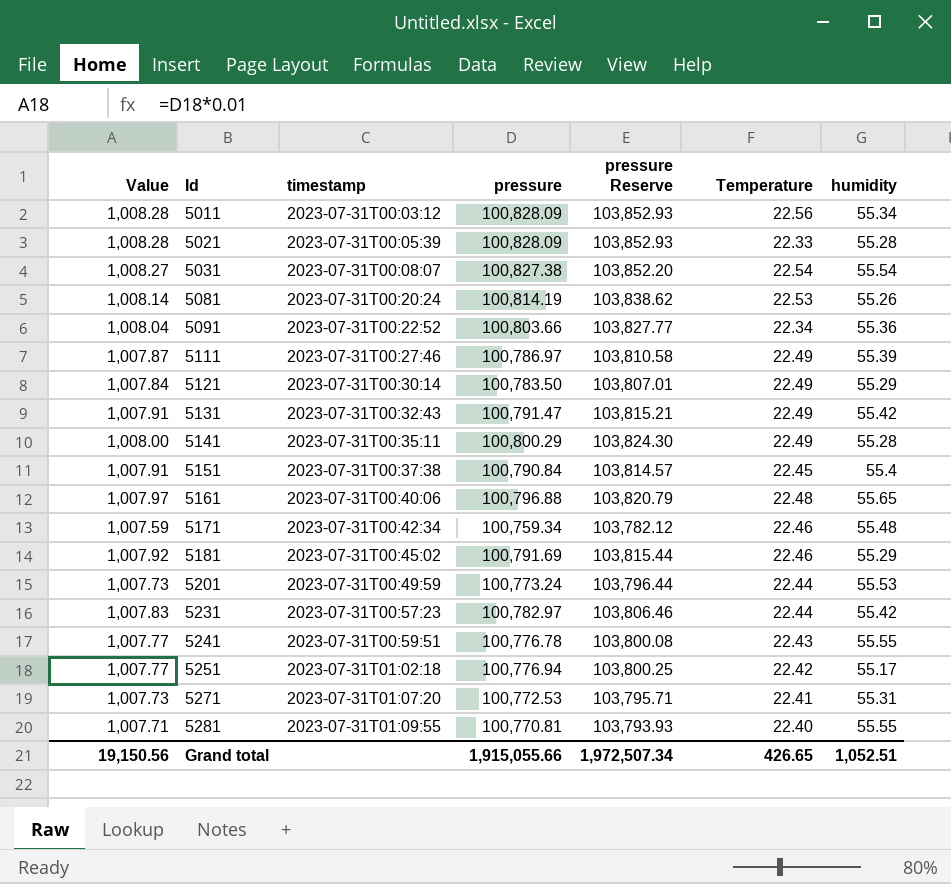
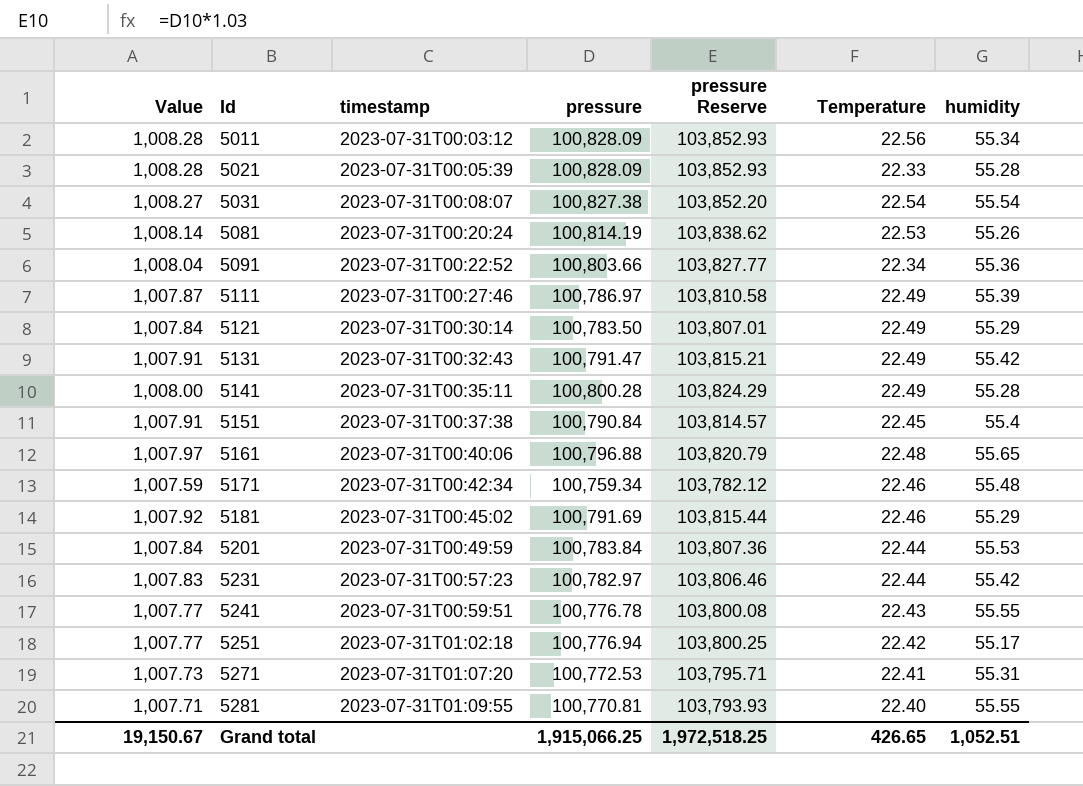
5141 | pressure: 100,800.29 -> 100,800.28
5141 | pressure Reserve: 103,824.30 -> 103,824.29
5201 | Value: 1,007.73 -> 1,007.84
5201 | pressure: 100,773.24 -> 100,783.84
5201 | pressure Reserve: 103,796.44 -> 103,807.36
Grand total | Value: 19,150.56 -> 19,150.67
Grand total | pressure: 1,915,055.66 -> 1,915,066.25
Grand total | pressure Reserve: 1,972,507.34 -> 1,972,518.25

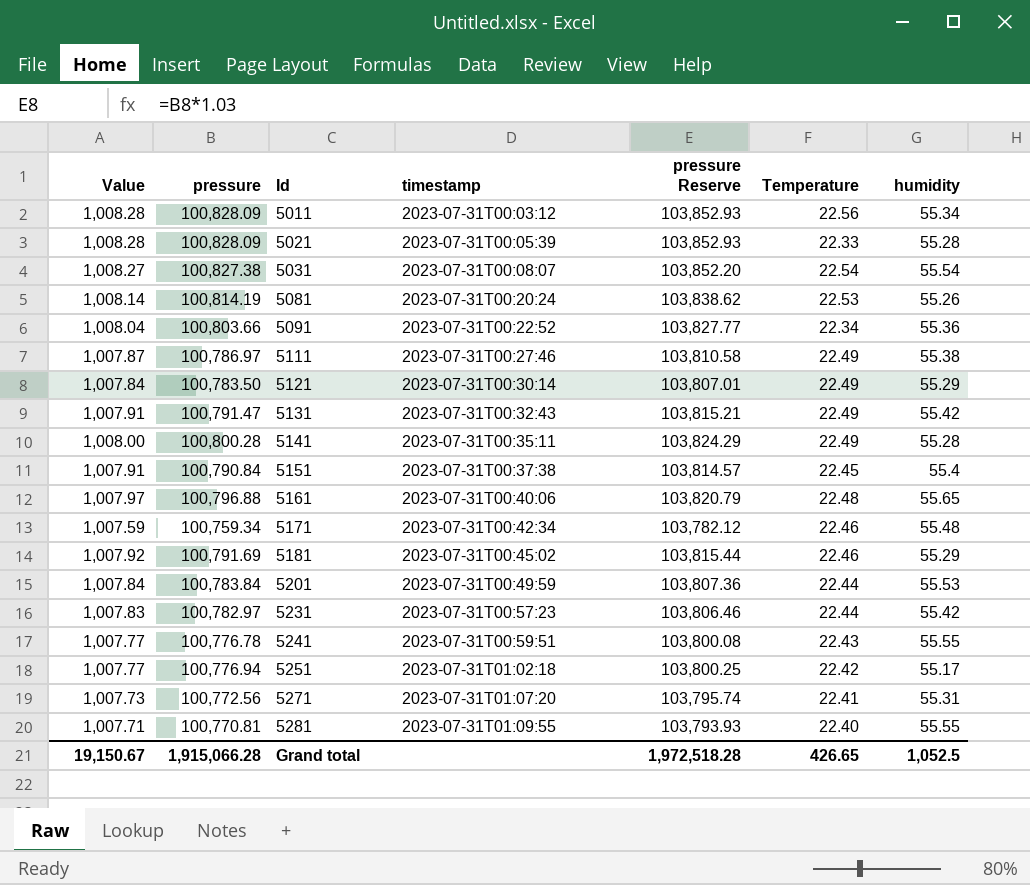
column pressure | position: 4 -> 2
5111 | humidity: 55.39 -> 55.38
5271 | pressure: 100,772.53 -> 100,772.56
5271 | pressure Reserve: 103,795.71 -> 103,795.74
Grand total | pressure: 1,915,066.25 -> 1,915,066.28
Grand total | pressure Reserve: 1,972,518.25 -> 1,972,518.28
Grand total | humidity: 1,052.51 -> 1,052.5

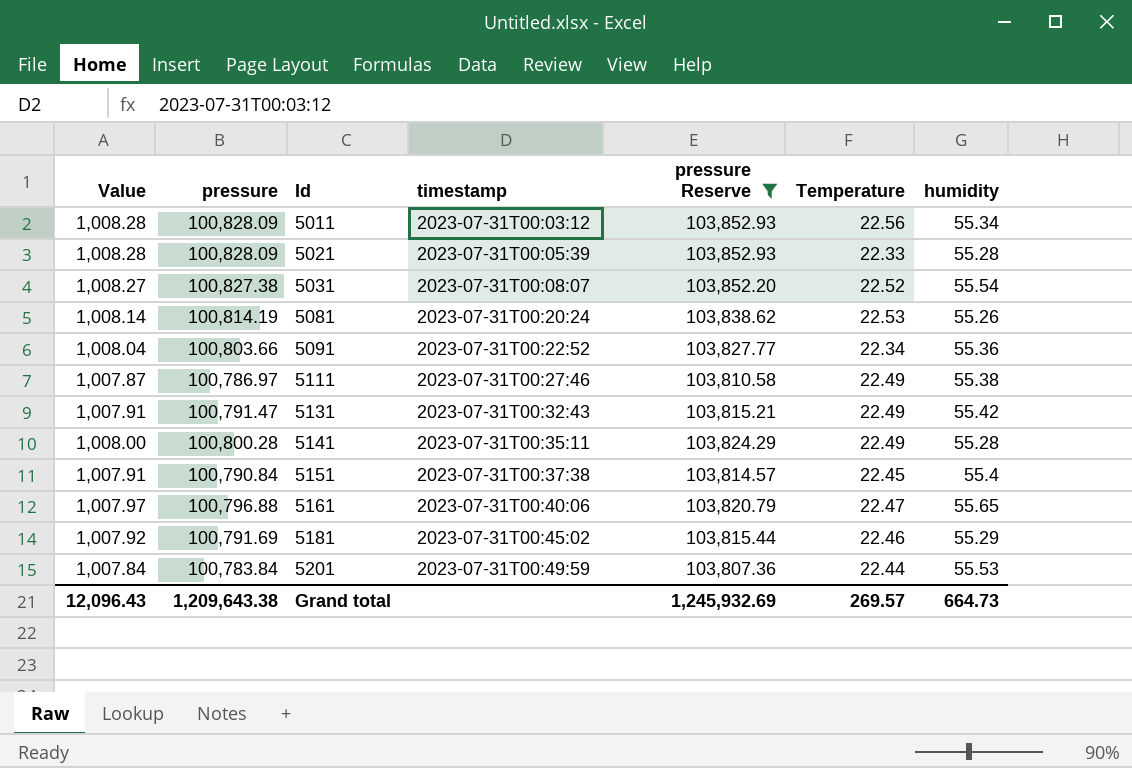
filter: none -> pressure Reserve >= 103,807.36
5031 | Temperature: 22.54 -> 22.52
5161 | Temperature: 22.48 -> 22.47
Grand total | Value: 19,150.67 -> 12,096.43
Grand total | pressure: 1,915,066.28 -> 1,209,643.38
Grand total | pressure Reserve: 1,972,518.28 -> 1,245,932.69
Grand total | Temperature: 426.65 -> 269.57
Grand total | humidity: 1,052.5 -> 664.73

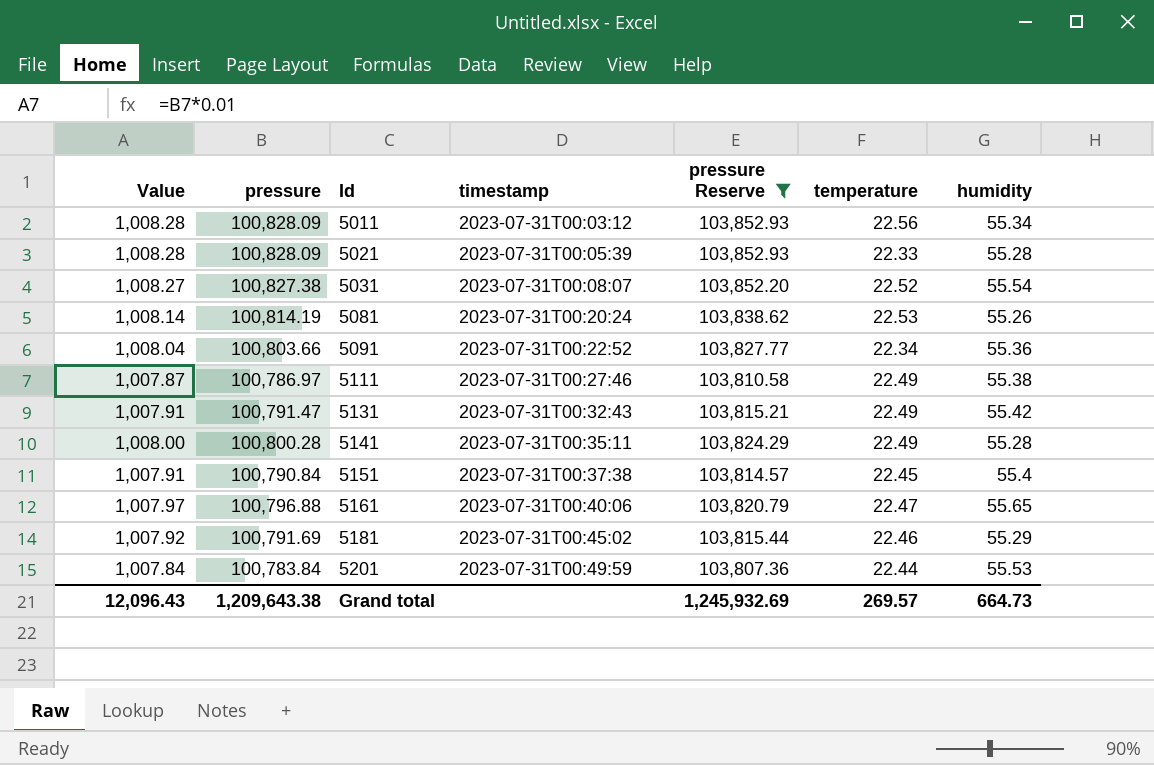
column name: Temperature -> temperature

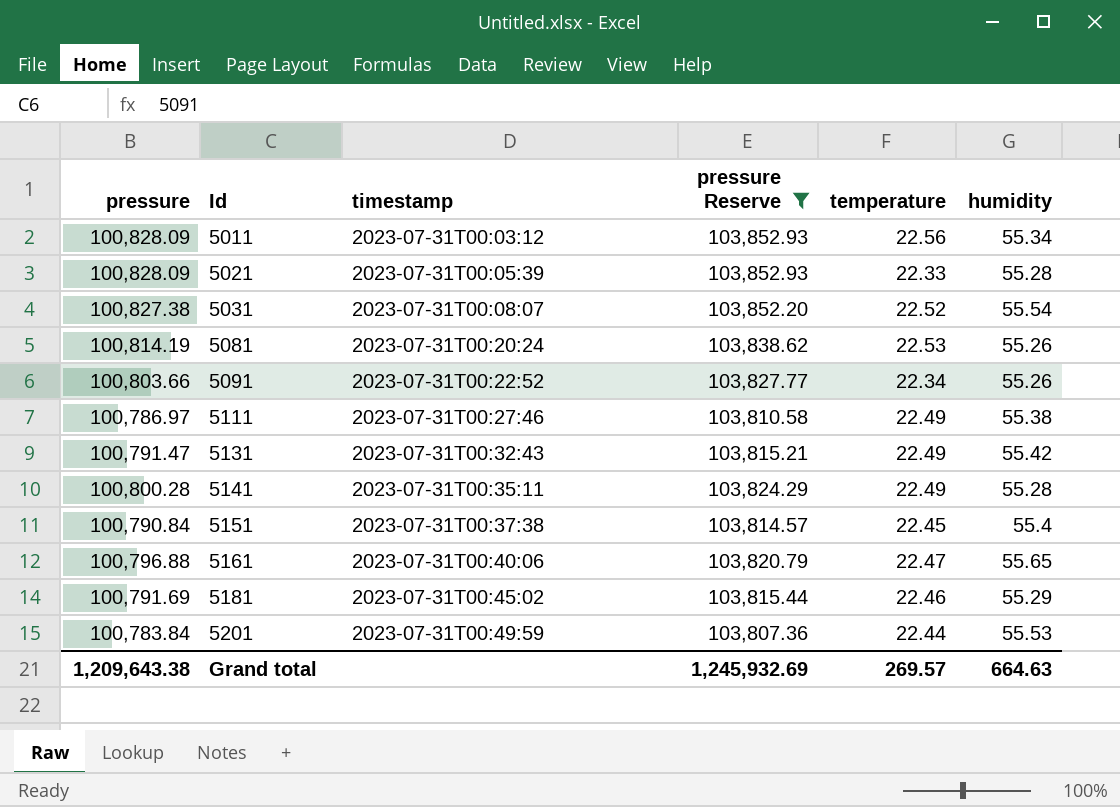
column Value | formula: [pressure] * 0.01 -> none
5091 | humidity: 55.36 -> 55.26
Grand total | humidity: 664.73 -> 664.63

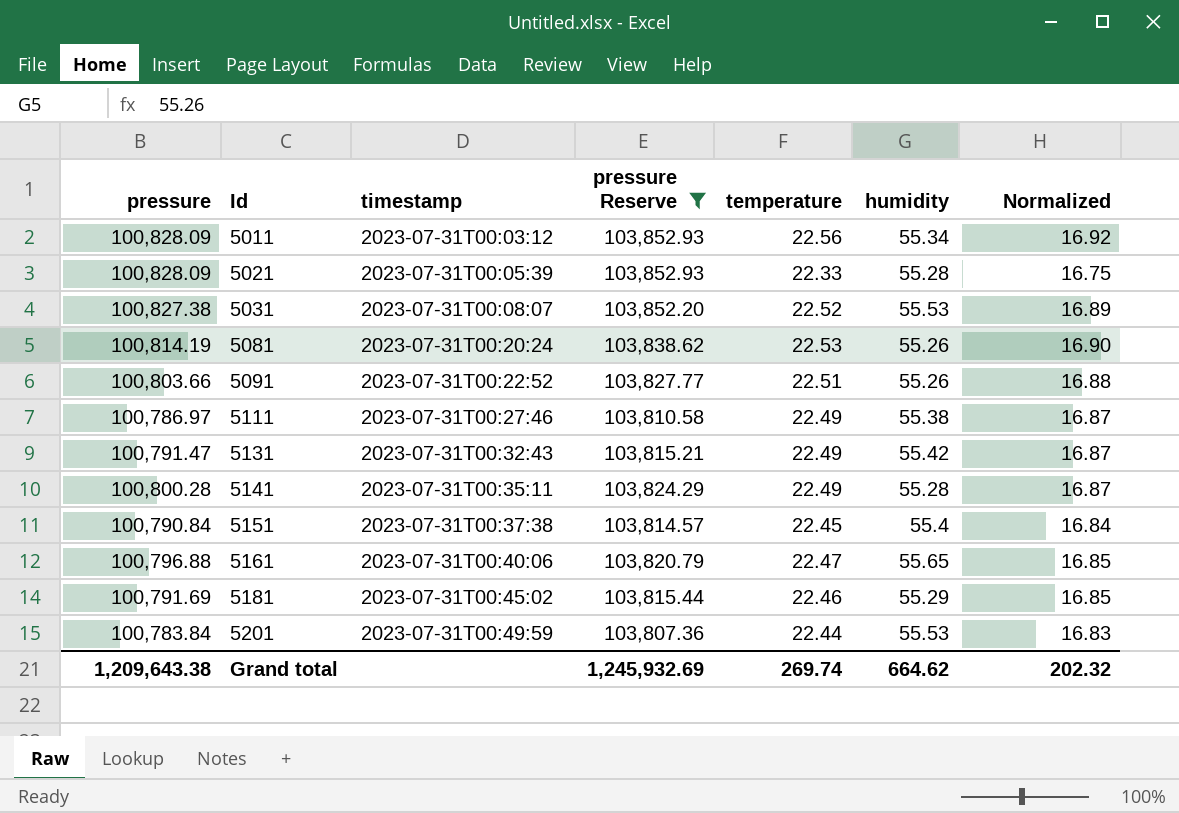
column Normalized | formula: none -> [temperature] * 0.75
5031 | humidity: 55.54 -> 55.53
5091 | temperature: 22.34 -> 22.51
Grand total | temperature: 269.57 -> 269.74
Grand total | humidity: 664.63 -> 664.62

